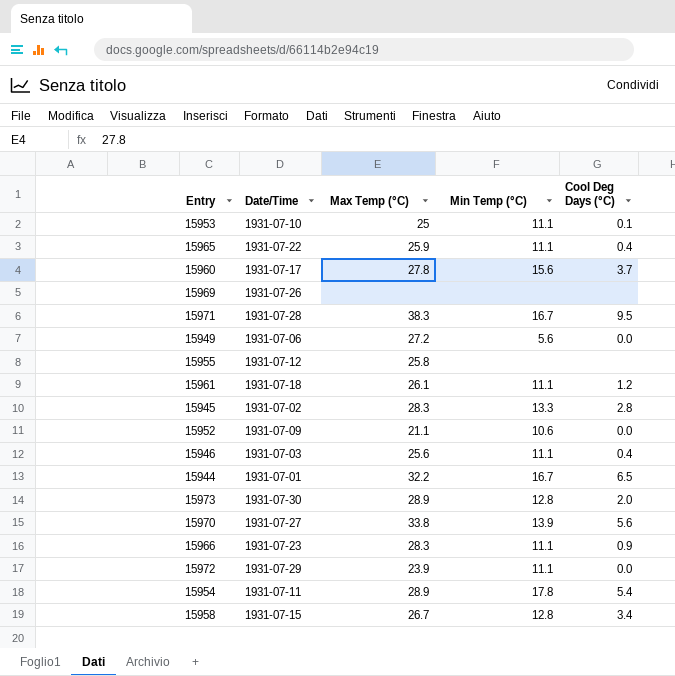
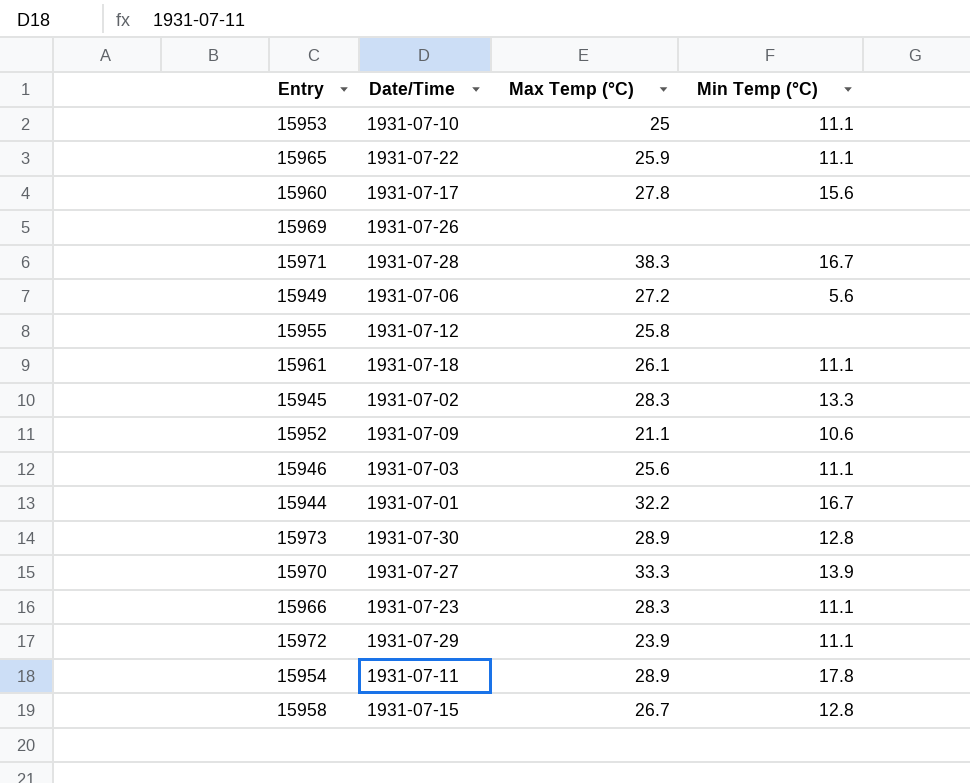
column Cool Deg Days (°C) | position: 5 -> none
15970 | Max Temp (°C): 33.8 -> 33.3

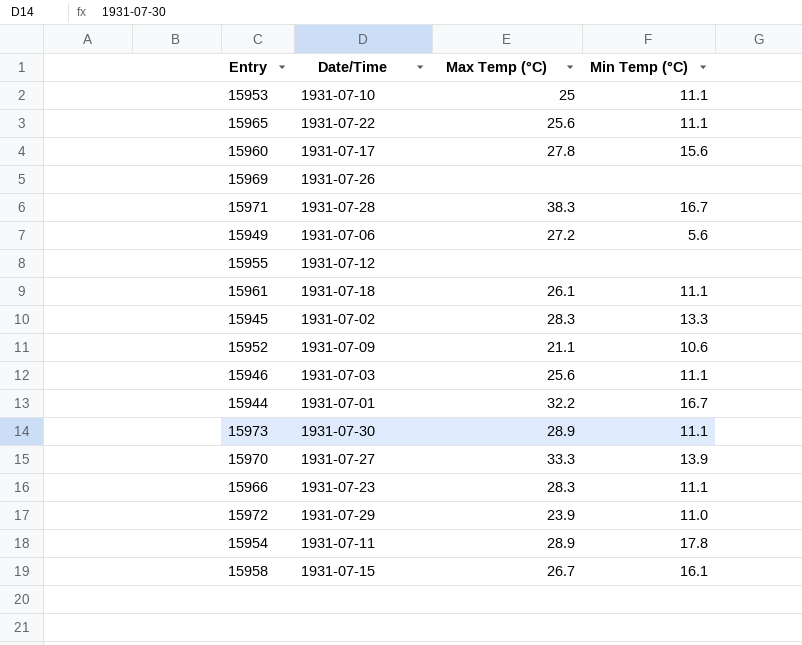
15965 | Max Temp (°C): 25.9 -> 25.6
15955 | Max Temp (°C): 25.8 -> none
15973 | Min Temp (°C): 12.8 -> 11.1
15972 | Min Temp (°C): 11.1 -> 11.0
15958 | Min Temp (°C): 12.8 -> 16.1

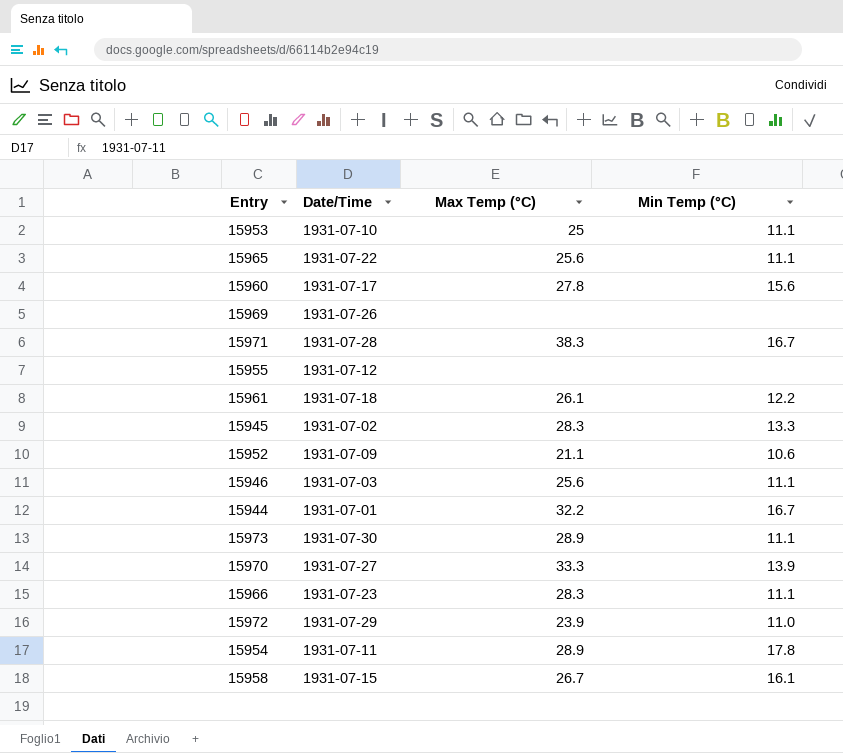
row 15949: 1931-07-06 | 27.2 | 5.6 -> none
15961 | Min Temp (°C): 11.1 -> 12.2

